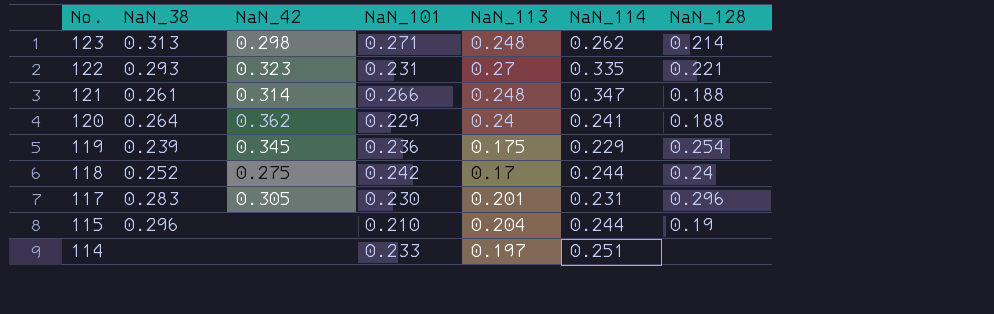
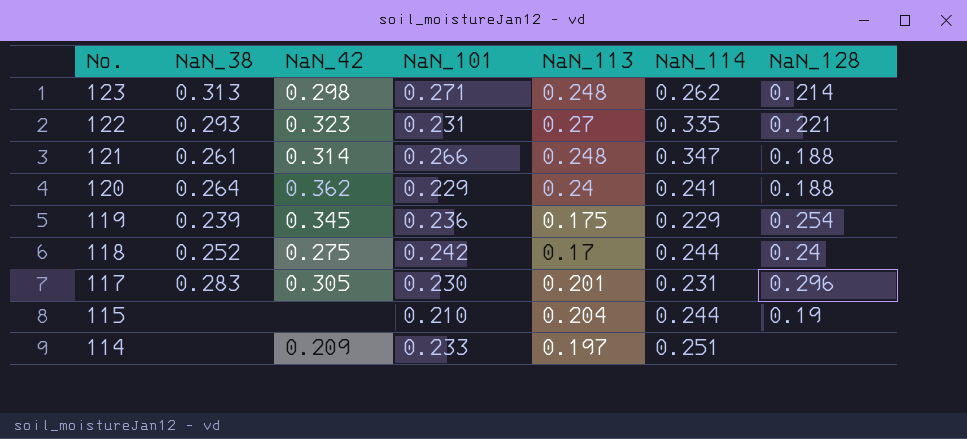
115 | NaN_38: 0.296 -> none
114 | NaN_42: none -> 0.209

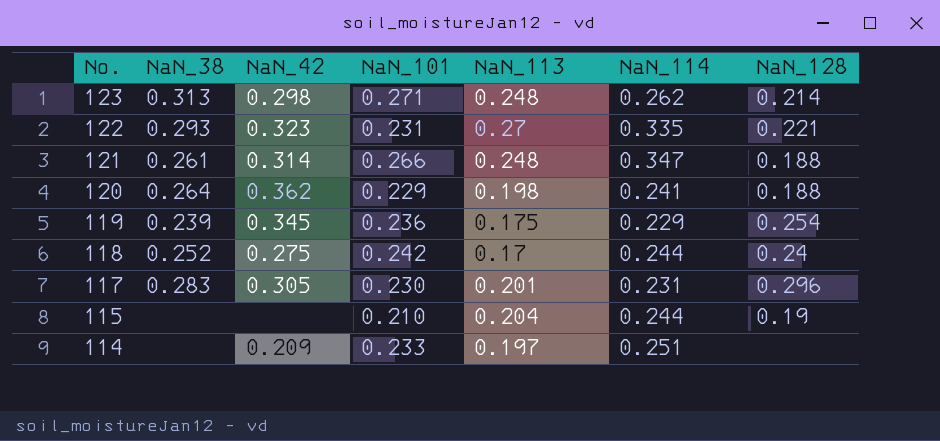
120 | NaN_113: 0.24 -> 0.198

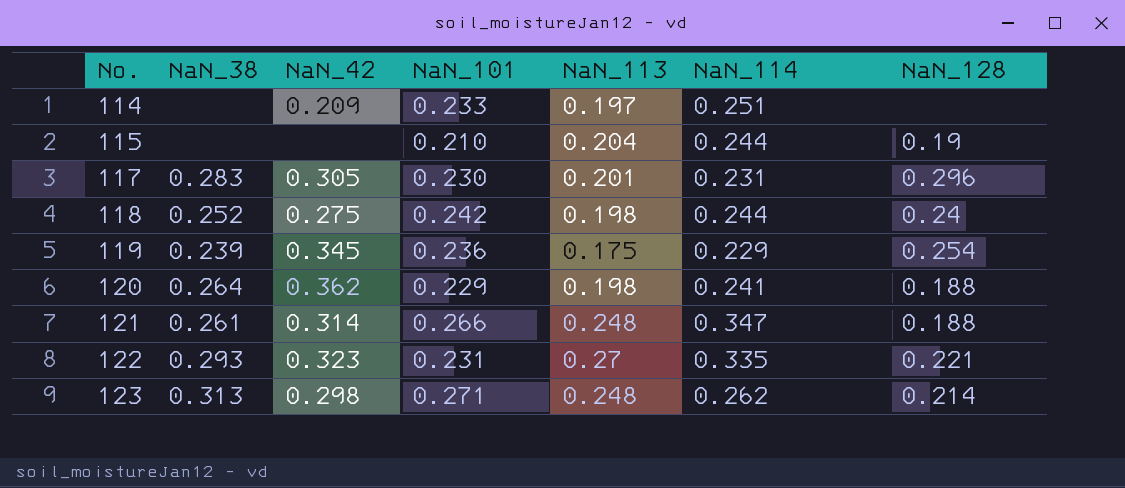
row order: No. descending -> No. ascending
118 | NaN_113: 0.17 -> 0.198

